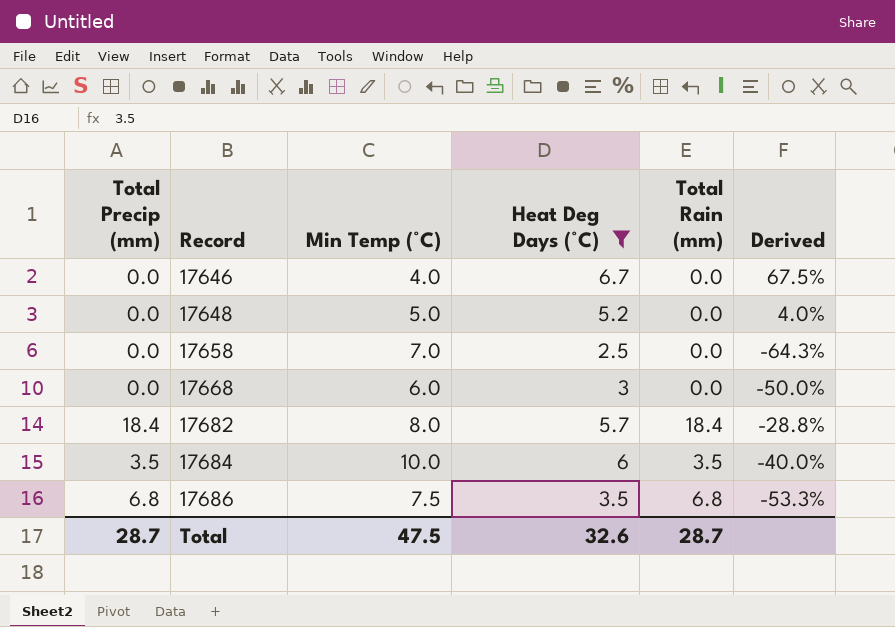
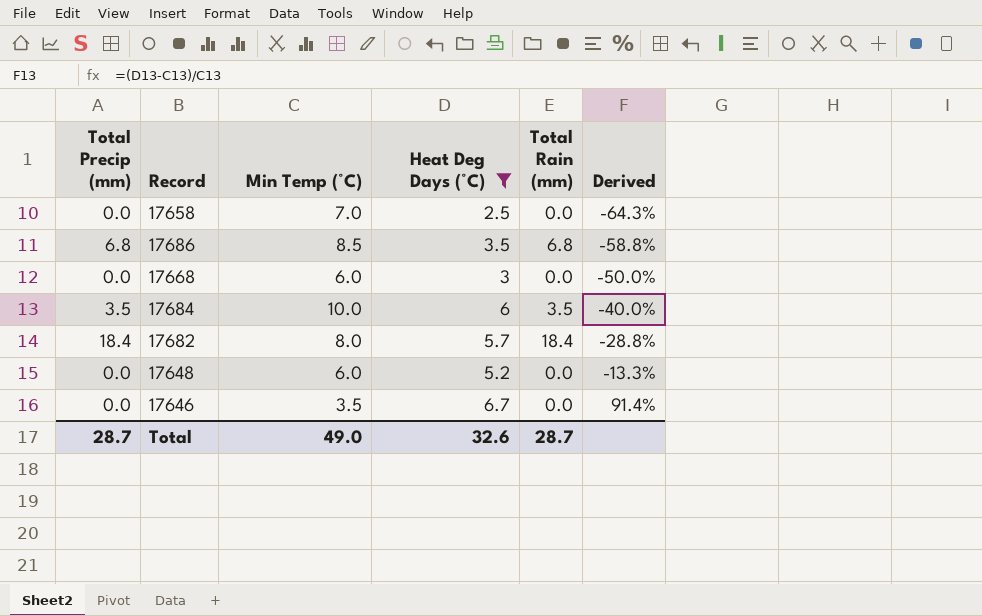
row order: Record ascending -> Derived ascending
17686 | Min Temp (°C): 7.5 -> 8.5
17686 | Derived: -53.3% -> -58.8%
17648 | Min Temp (°C): 5.0 -> 6.0
17648 | Derived: 4.0% -> -13.3%
17646 | Min Temp (°C): 4.0 -> 3.5
17646 | Derived: 67.5% -> 91.4%
Total | Min Temp (°C): 47.5 -> 49.0

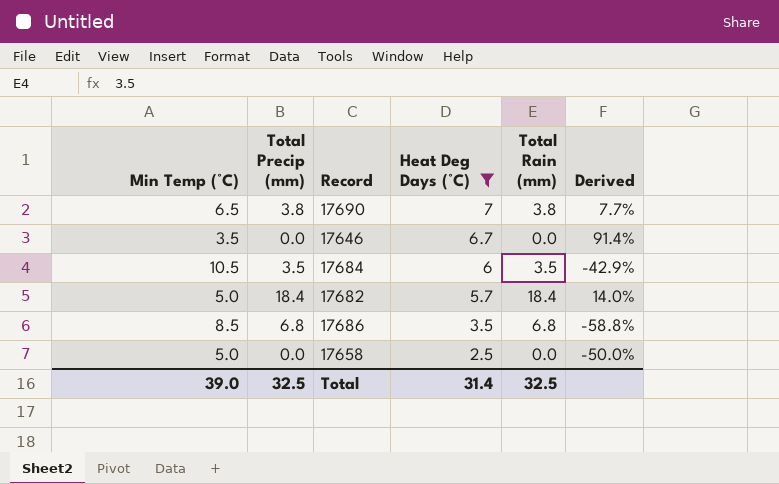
row order: Derived ascending -> Heat Deg Days (°C) descending
column Min Temp (°C) | position: 3 -> 1
row 17668: 0.0 | 6.0 | 3 | 0.0 | -50.0% -> none
row 17648: 0.0 | 6.0 | 5.2 | 0.0 | -13.3% -> none
row 17690: none -> 6.5 | 3.8 | 7 | 3.8 | 7.7%
17684 | Min Temp (°C): 10.0 -> 10.5
17684 | Derived: -40.0% -> -42.9%
17682 | Min Temp (°C): 8.0 -> 5.0
17682 | Derived: -28.8% -> 14.0%
17658 | Min Temp (°C): 7.0 -> 5.0
17658 | Derived: -64.3% -> -50.0%
Total | Min Temp (°C): 49.0 -> 39.0
Total | Total Precip (mm): 28.7 -> 32.5
Total | Heat Deg Days (°C): 32.6 -> 31.4
Total | Total Rain (mm): 28.7 -> 32.5

